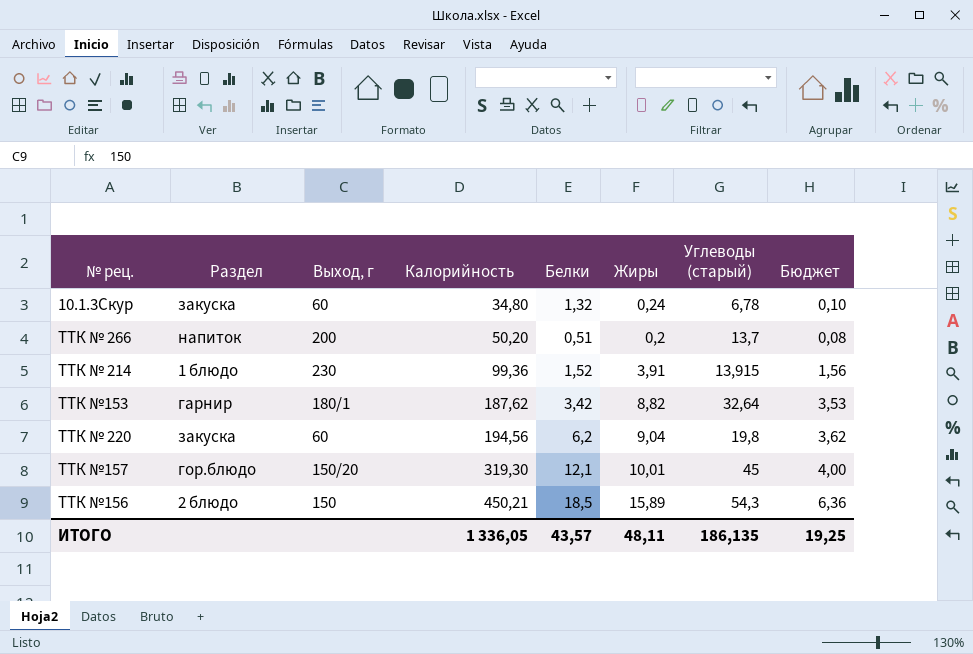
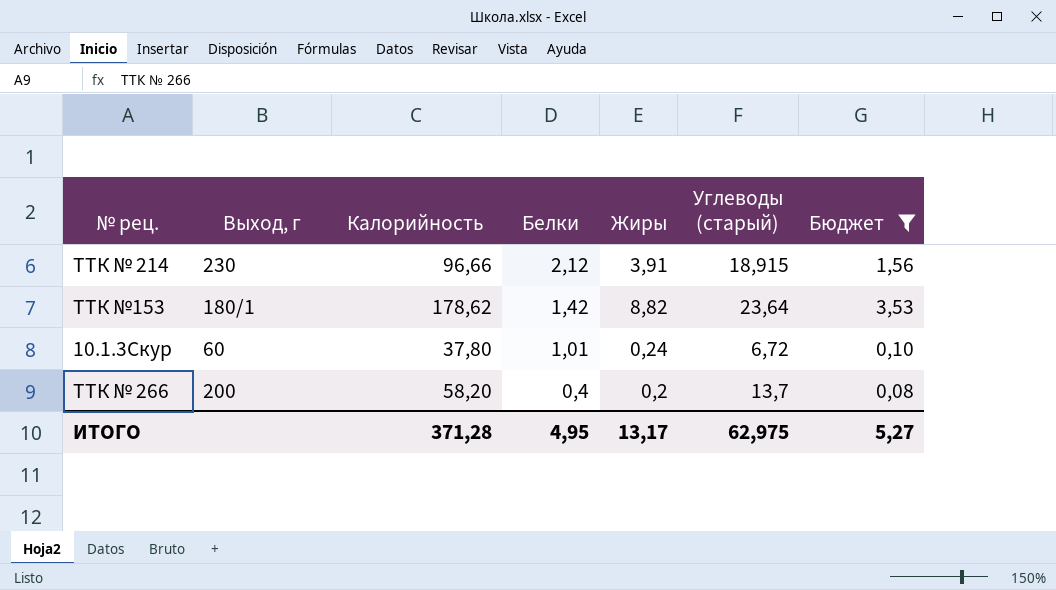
filter: none -> Бюджет <= 3,53
row order: Калорийность ascending -> Белки descending
column Раздел | position: 2 -> none
ТТК № 214 | Калорийность: 99,36 -> 96,66
ТТК № 214 | Белки: 1,52 -> 2,12
ТТК № 214 | Углеводы (старый): 13,915 -> 18,915
ТТК №153 | Калорийность: 187,62 -> 178,62
ТТК №153 | Белки: 3,42 -> 1,42
ТТК №153 | Углеводы (старый): 32,64 -> 23,64
10.1.3Скур | Калорийность: 34,80 -> 37,80
10.1.3Скур | Белки: 1,32 -> 1,01
10.1.3Скур | Углеводы (старый): 6,78 -> 6,72
ТТК № 266 | Калорийность: 50,20 -> 58,20
ТТК № 266 | Белки: 0,51 -> 0,4
ИТОГО | Калорийность: 1 336,05 -> 371,28
ИТОГО | Белки: 43,57 -> 4,95
ИТОГО | Жиры: 48,11 -> 13,17
ИТОГО | Углеводы (старый): 186,135 -> 62,975
ИТОГО | Бюджет: 19,25 -> 5,27

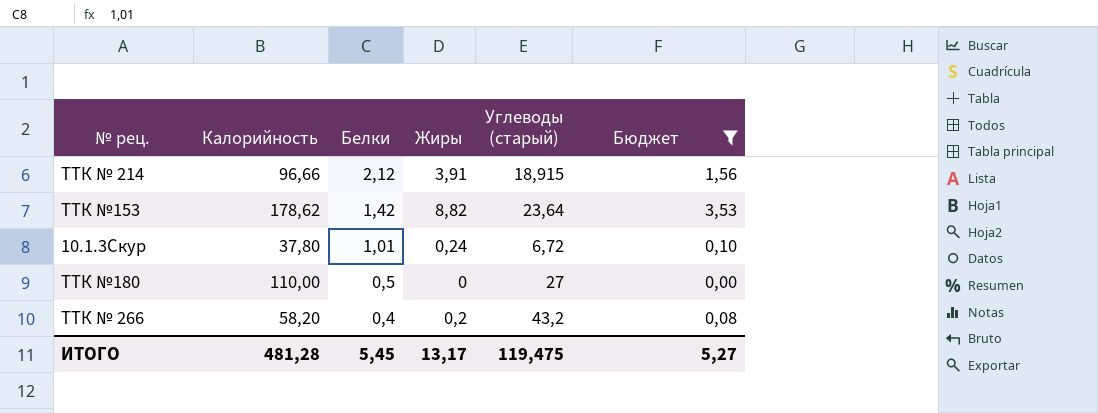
column Выход, г | position: 2 -> none
row ТТК №180: none -> 110,00 | 0,5 | 0 | 27 | 0,00
ТТК № 266 | Углеводы (старый): 13,7 -> 43,2
ИТОГО | Калорийность: 371,28 -> 481,28
ИТОГО | Белки: 4,95 -> 5,45
ИТОГО | Углеводы (старый): 62,975 -> 119,475

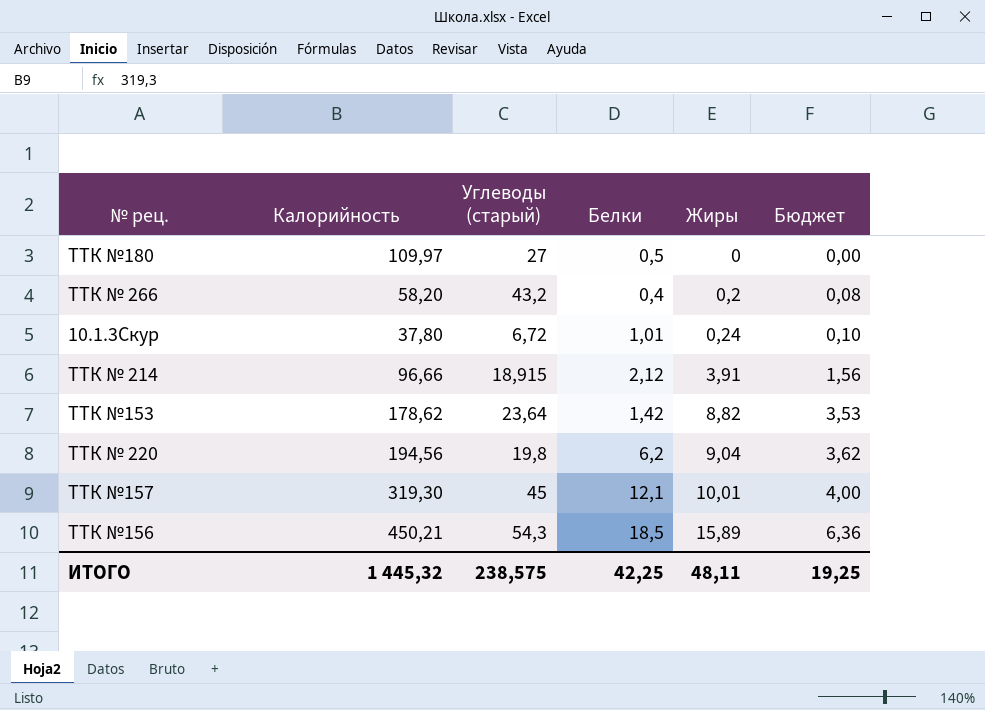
filter: Бюджет <= 3,53 -> none
row order: Белки descending -> Жиры ascending
column Углеводы (старый) | position: 5 -> 3
ТТК №180 | Калорийность: 110,00 -> 109,97
ИТОГО | Калорийность: 481,28 -> 1 445,32
ИТОГО | Углеводы (старый): 119,475 -> 238,575
ИТОГО | Белки: 5,45 -> 42,25
ИТОГО | Жиры: 13,17 -> 48,11
ИТОГО | Бюджет: 5,27 -> 19,25

